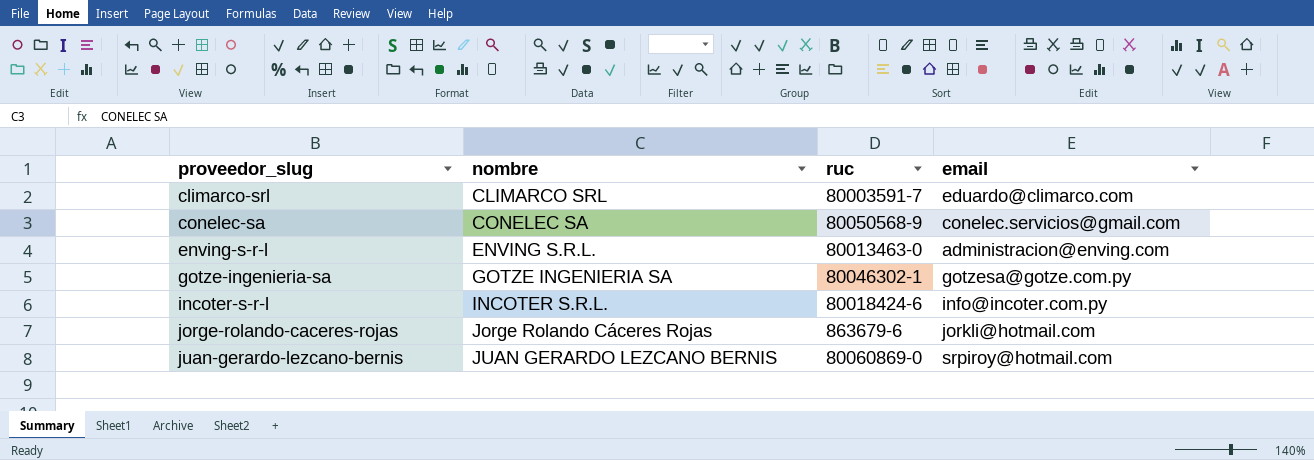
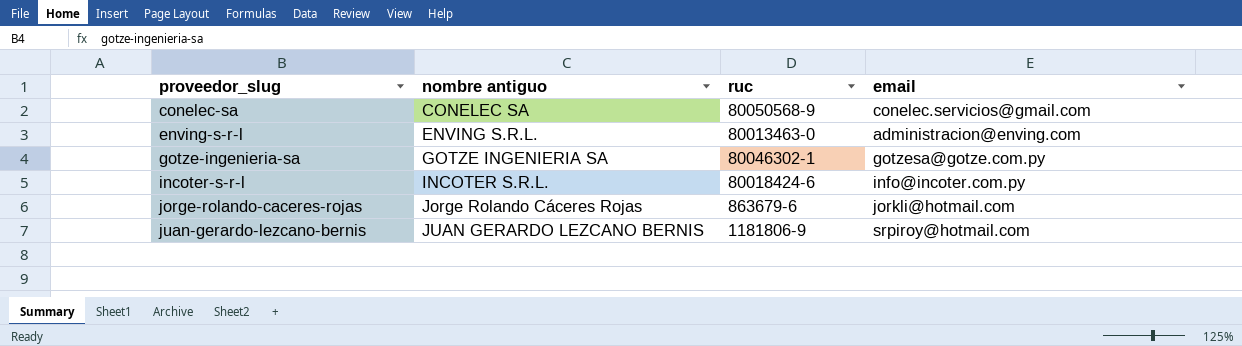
column name: nombre -> nombre antiguo
row climarco-srl: CLIMARCO SRL | 80003591-7 | eduardo@climarco.com -> none
juan-gerardo-lezcano-bernis | ruc: 80060869-0 -> 1181806-9

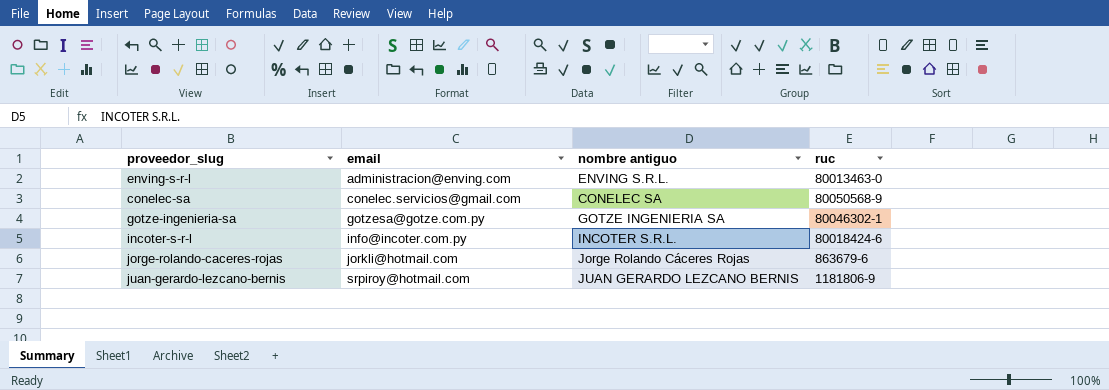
row order: proveedor_slug ascending -> email ascending
column email | position: 4 -> 2

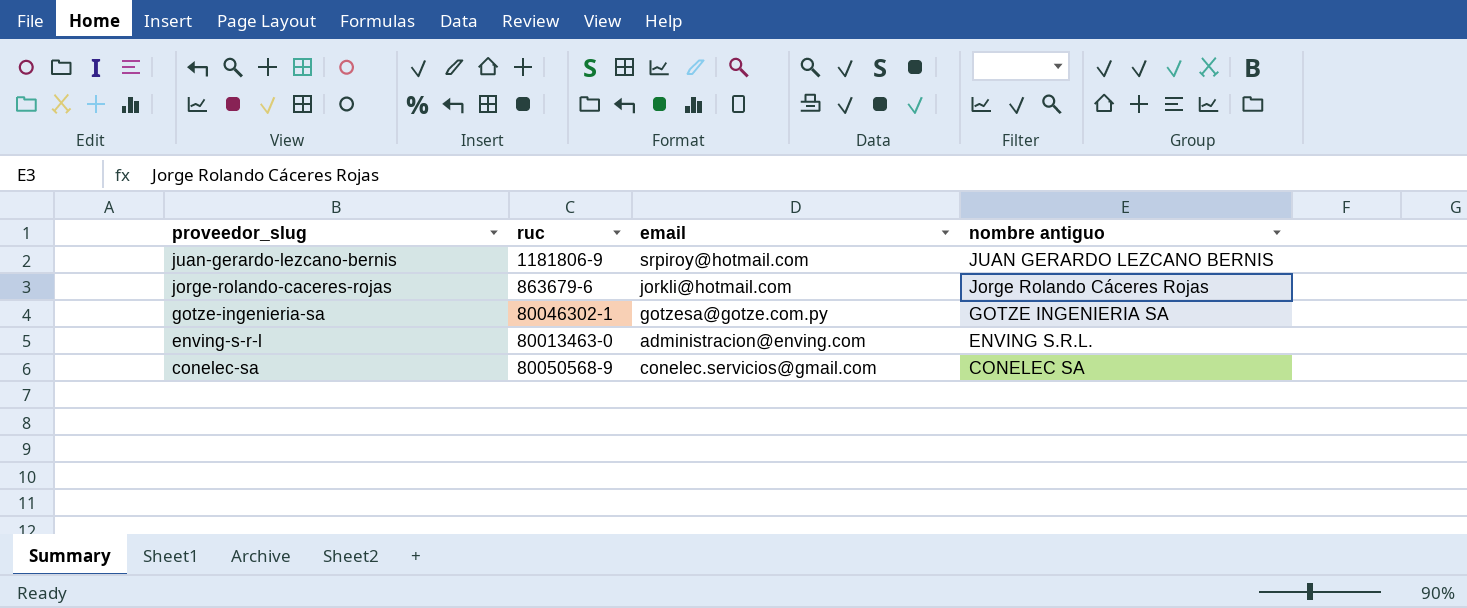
row order: email ascending -> proveedor_slug descending
column ruc | position: 4 -> 2
row incoter-s-r-l: info@incoter.com.py | INCOTER S.R.L. | 80018424-6 -> none

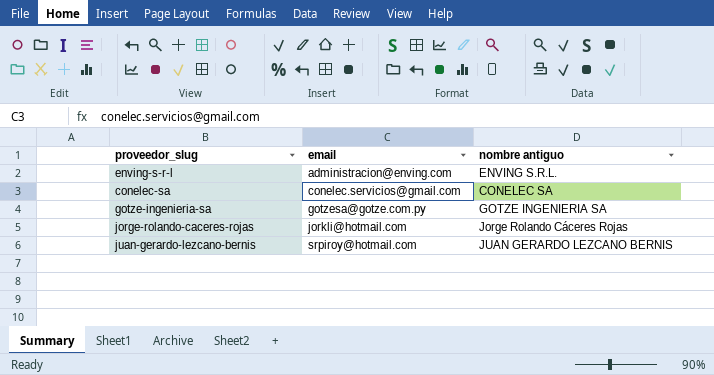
row order: proveedor_slug descending -> email ascending
column ruc | position: 2 -> none

